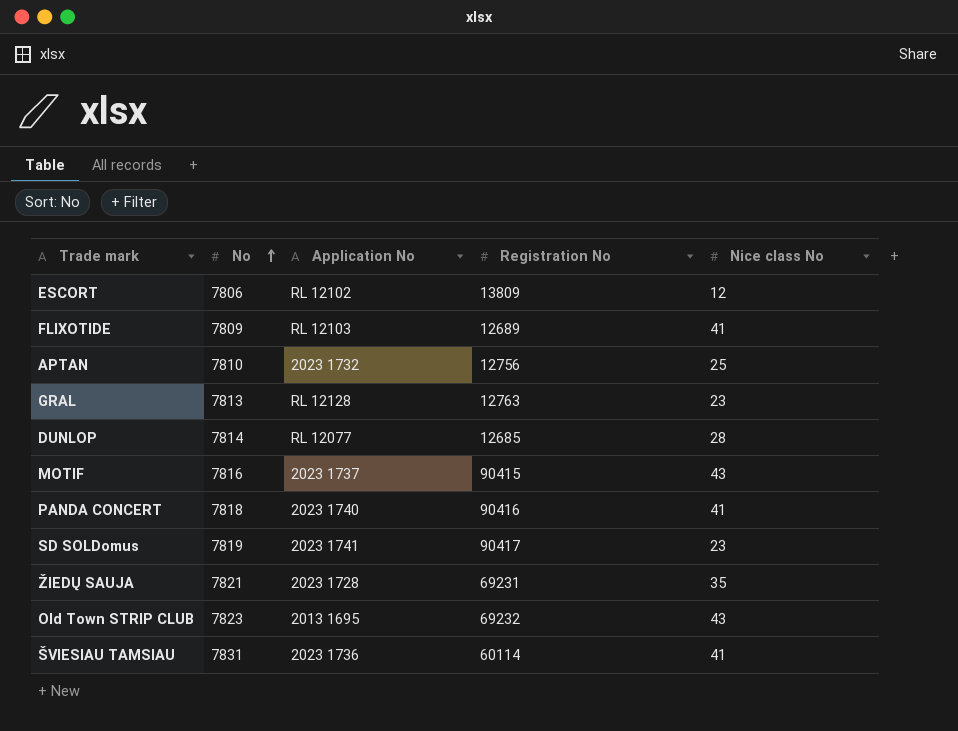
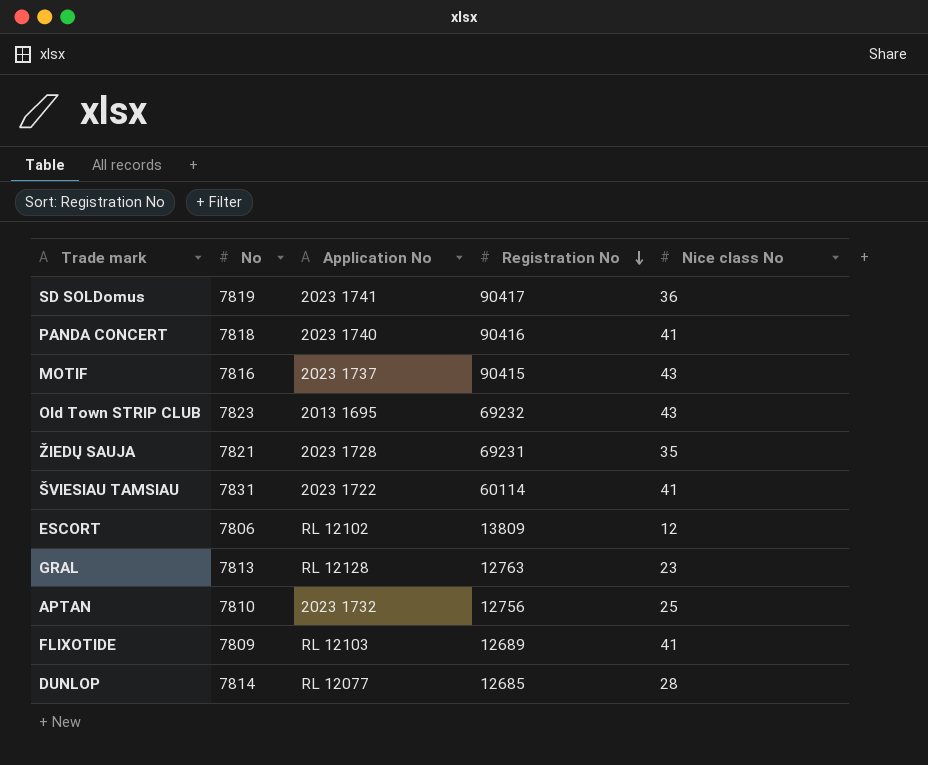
row order: No ascending -> Registration No descending
SD SOLDomus | Nice class No: 23 -> 36
ŠVIESIAU TAMSIAU | Application No: 2023 1736 -> 2023 1722

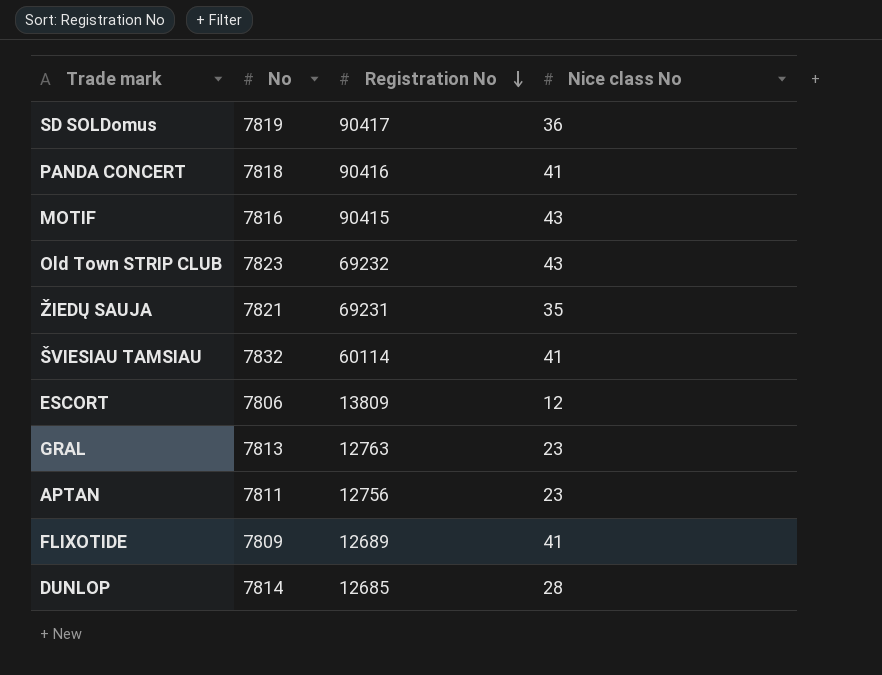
column Application No | position: 3 -> none
ŠVIESIAU TAMSIAU | No: 7831 -> 7832
APTAN | No: 7810 -> 7811
APTAN | Nice class No: 25 -> 23

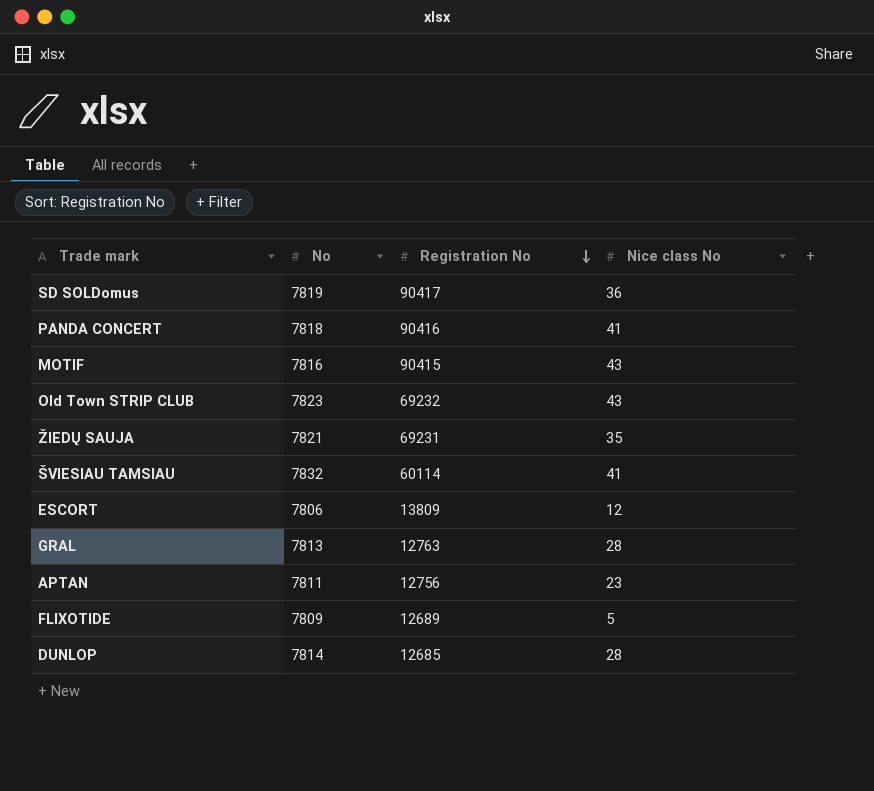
GRAL | Nice class No: 23 -> 28
FLIXOTIDE | Nice class No: 41 -> 5

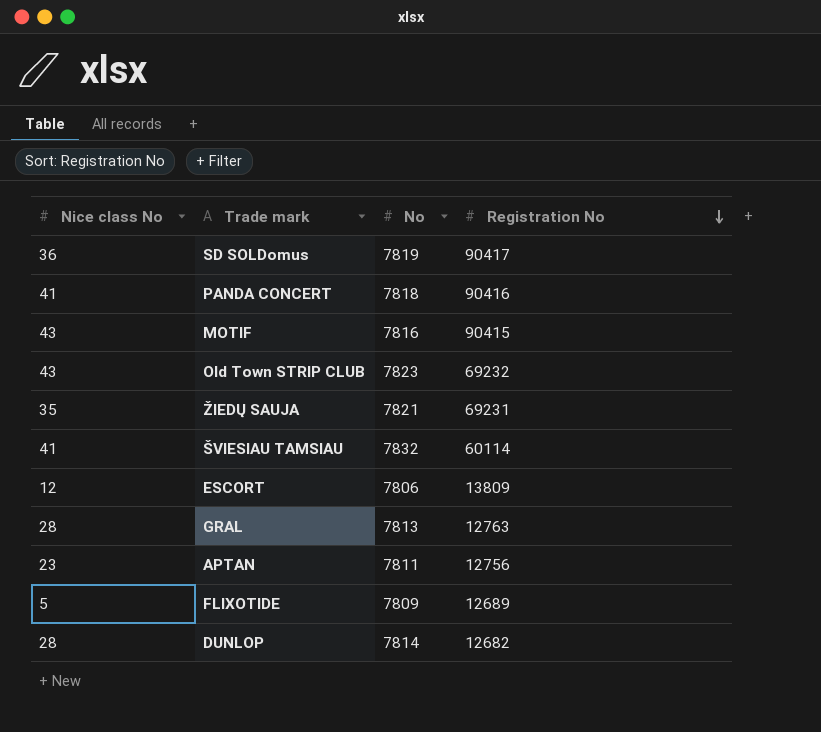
column Nice class No | position: 4 -> 1
DUNLOP | Registration No: 12685 -> 12682

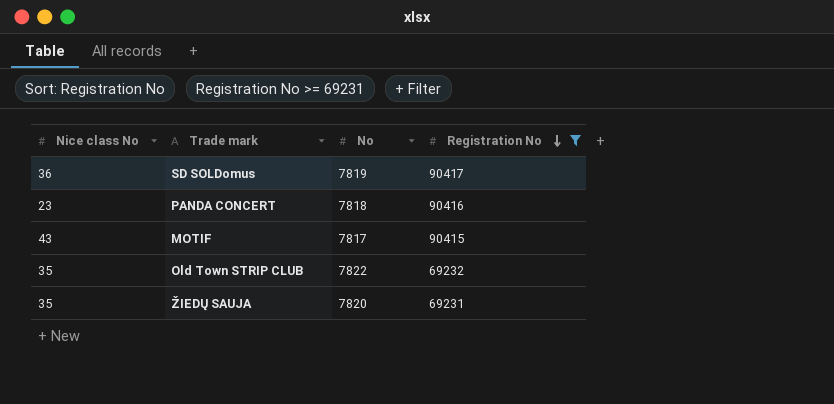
filter: none -> Registration No >= 69231
PANDA CONCERT | Nice class No: 41 -> 23
MOTIF | No: 7816 -> 7817
Old Town STRIP CLUB | Nice class No: 43 -> 35
Old Town STRIP CLUB | No: 7823 -> 7822
ŽIEDŲ SAUJA | No: 7821 -> 7820

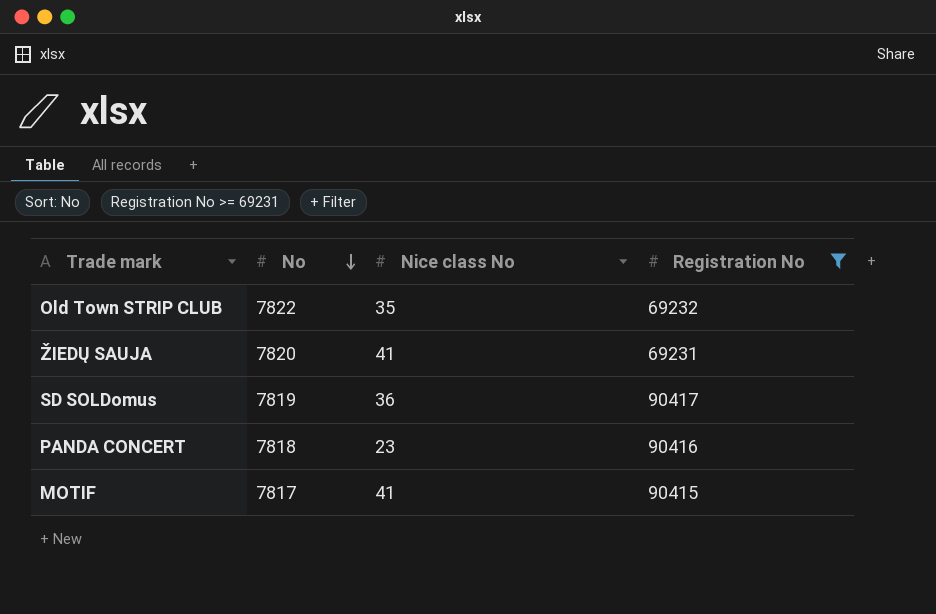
row order: Registration No descending -> No descending
column Nice class No | position: 1 -> 3
ŽIEDŲ SAUJA | Nice class No: 35 -> 41
MOTIF | Nice class No: 43 -> 41

